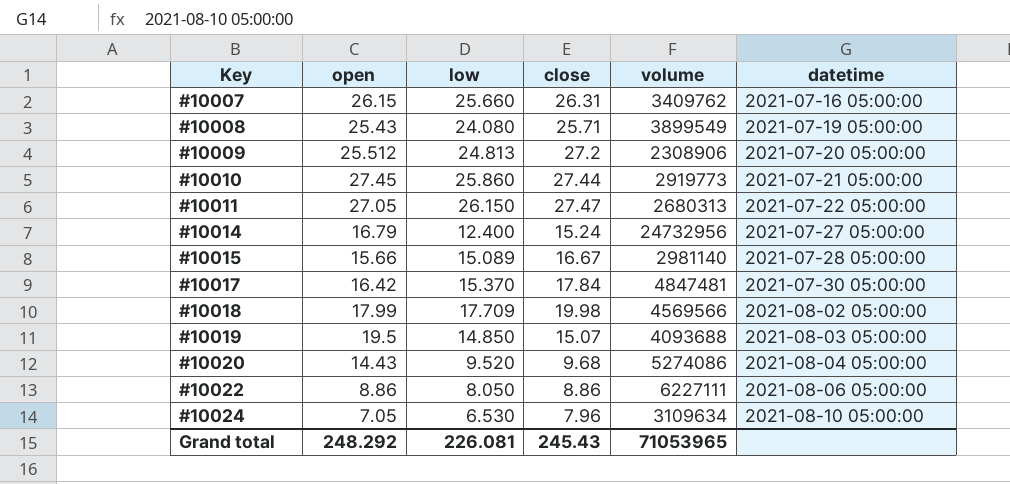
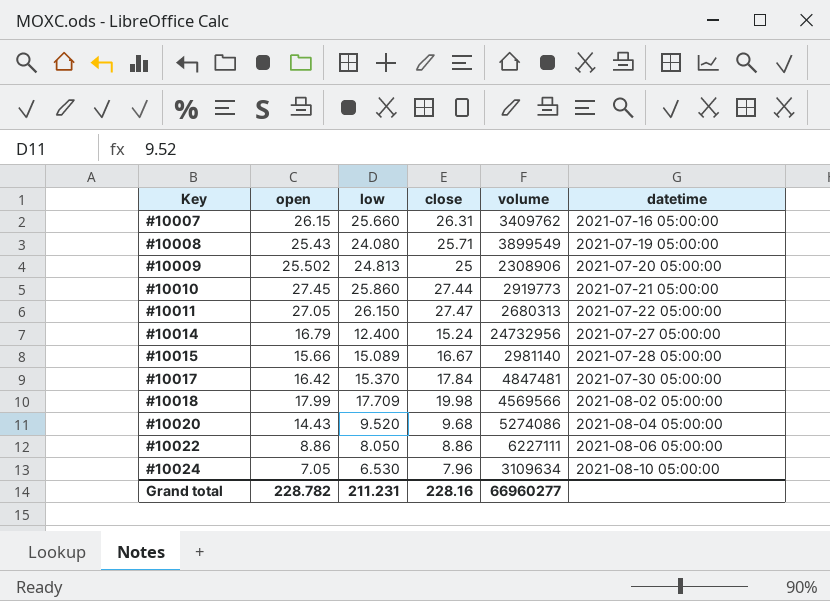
row #10019: 19.5 | 14.850 | 15.07 | 4093688 | 2021-08-03 05:00:00 -> none
#10009 | open: 25.512 -> 25.502
#10009 | close: 27.2 -> 25
Grand total | open: 248.292 -> 228.782
Grand total | low: 226.081 -> 211.231
Grand total | close: 245.43 -> 228.16
Grand total | volume: 71053965 -> 66960277

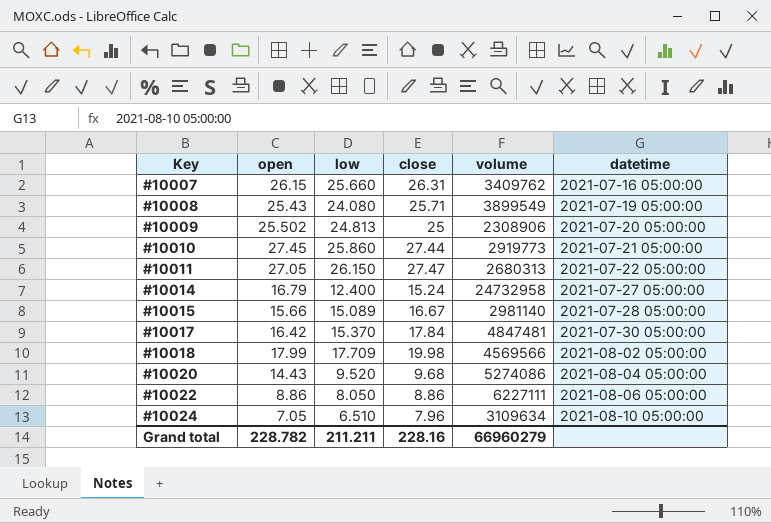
#10014 | volume: 24732956 -> 24732958
#10024 | low: 6.530 -> 6.510
Grand total | low: 211.231 -> 211.211
Grand total | volume: 66960277 -> 66960279

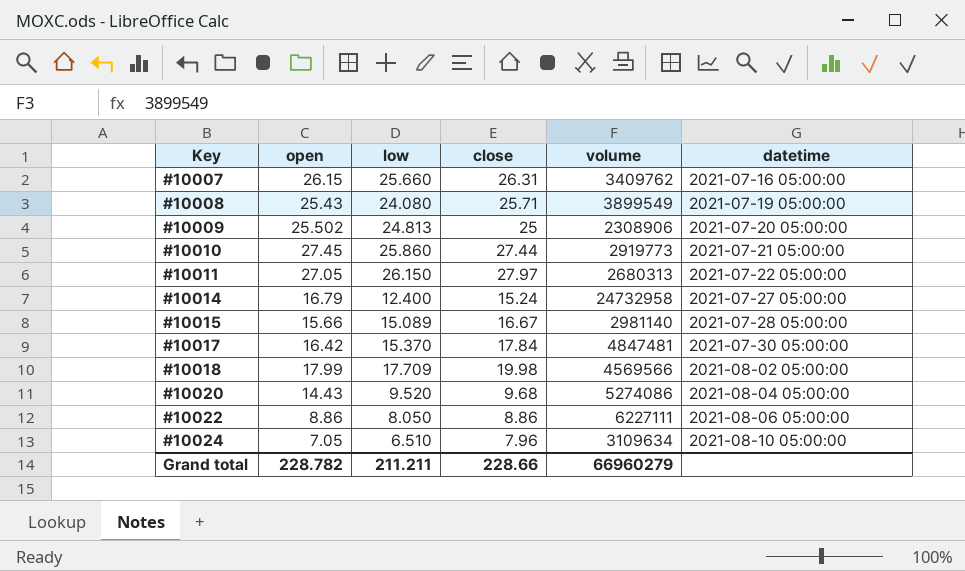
#10011 | close: 27.47 -> 27.97
Grand total | close: 228.16 -> 228.66

